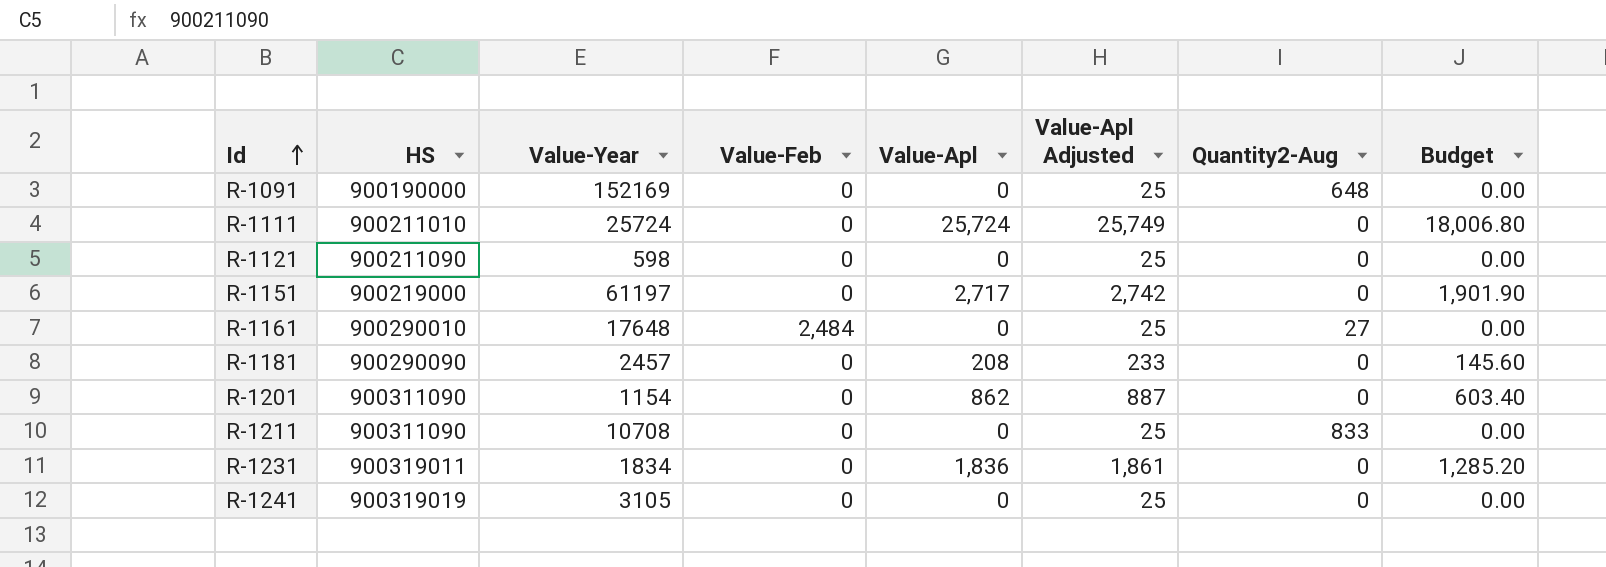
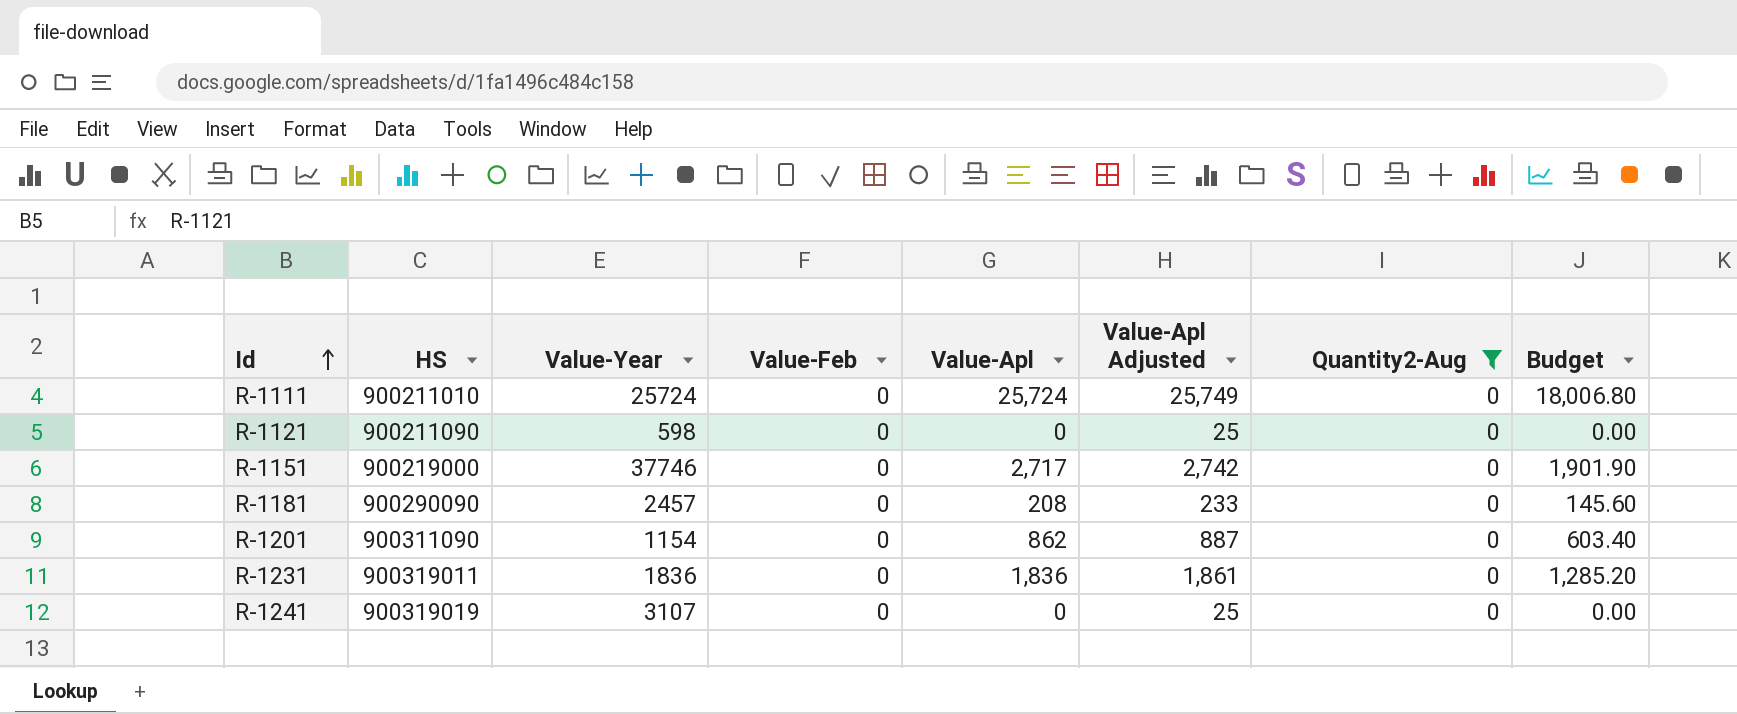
filter: none -> Quantity2-Aug = 0
R-1151 | Value-Year: 61197 -> 37746
R-1231 | Value-Year: 1834 -> 1836
R-1241 | Value-Year: 3105 -> 3107

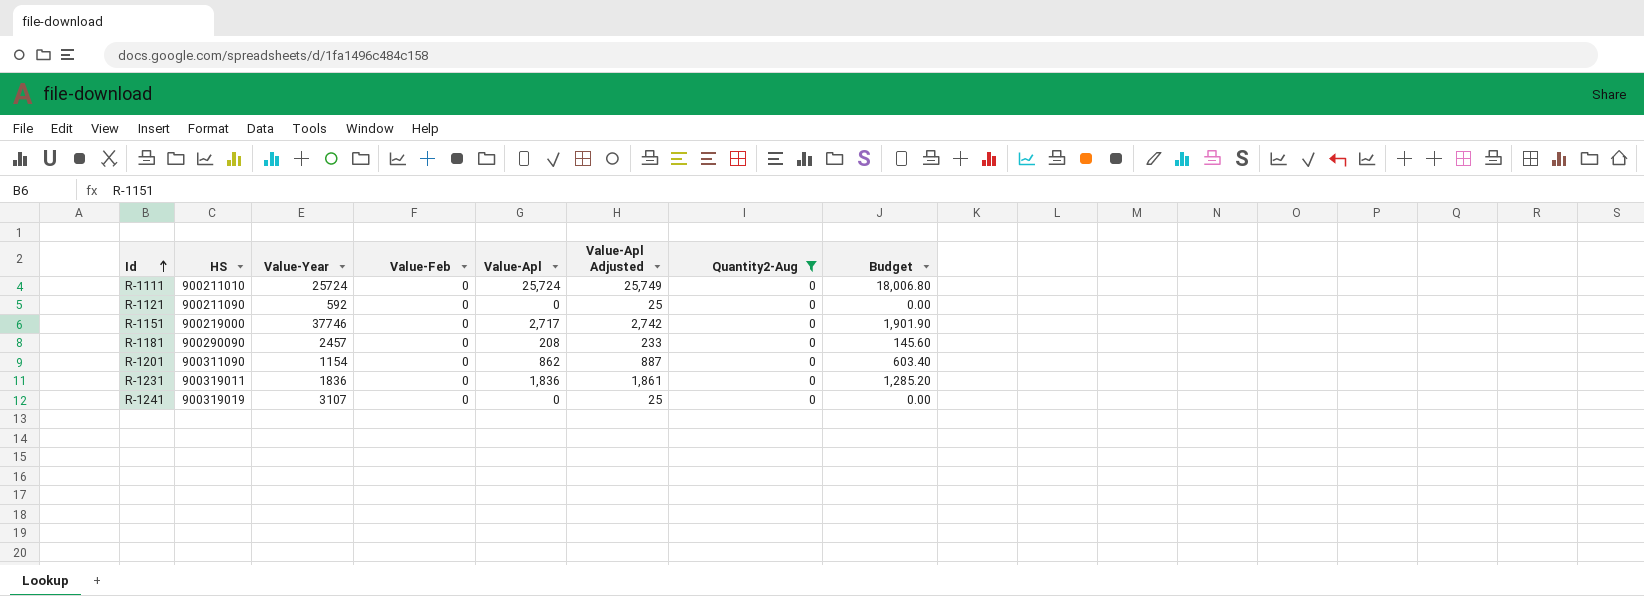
R-1121 | Value-Year: 598 -> 592

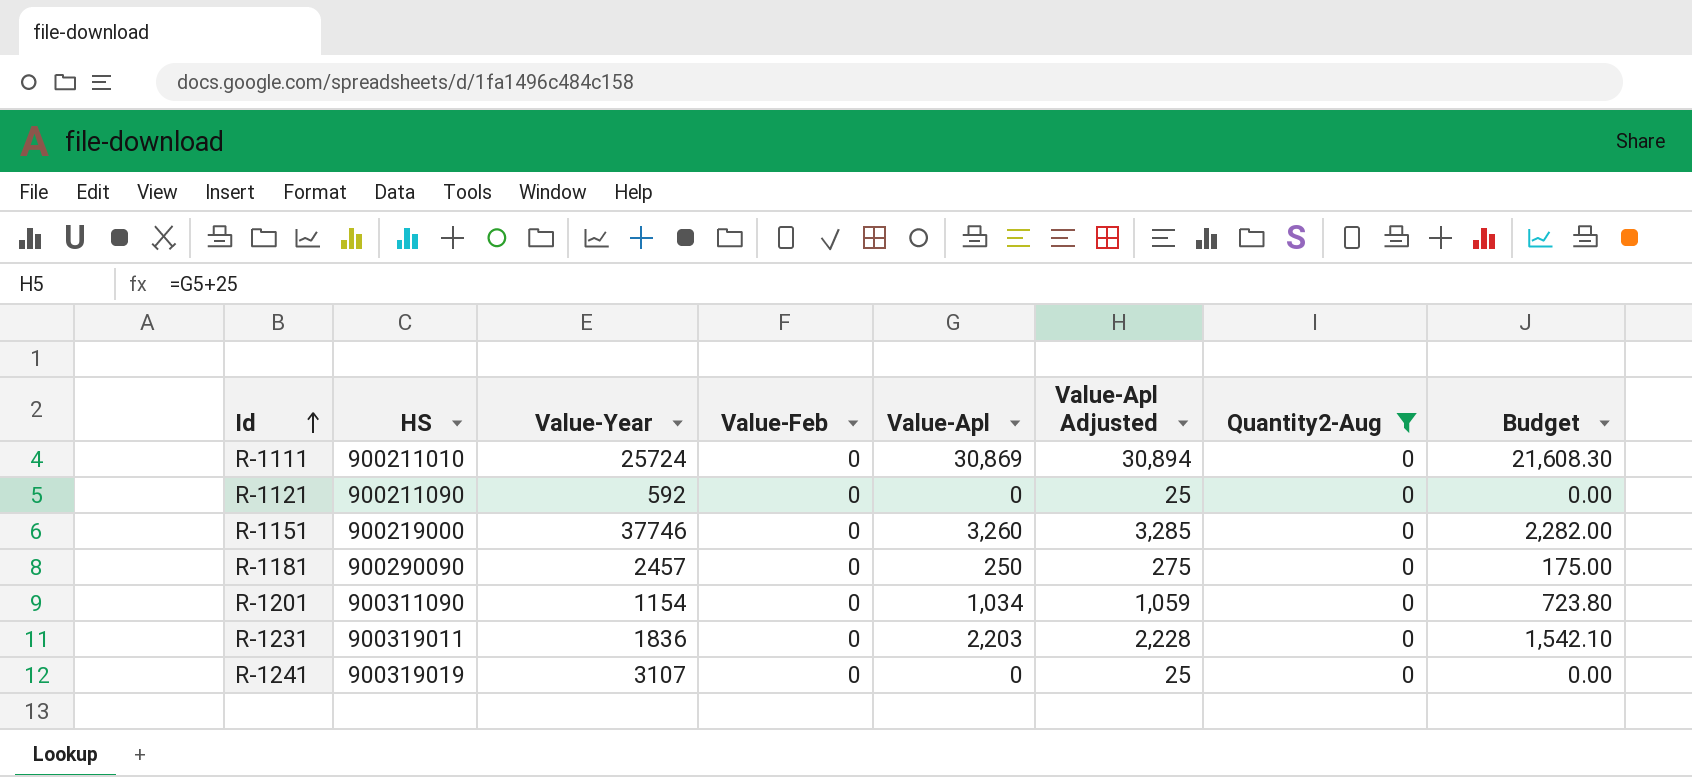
R-1111 | Value-Apl: 25,724 -> 30,869
R-1111 | Value-Apl Adjusted: 25,749 -> 30,894
R-1111 | Budget: 18,006.80 -> 21,608.30
R-1151 | Value-Apl: 2,717 -> 3,260
R-1151 | Value-Apl Adjusted: 2,742 -> 3,285
R-1151 | Budget: 1,901.90 -> 2,282.00
R-1181 | Value-Apl: 208 -> 250
R-1181 | Value-Apl Adjusted: 233 -> 275
R-1181 | Budget: 145.60 -> 175.00
R-1201 | Value-Apl: 862 -> 1,034
R-1201 | Value-Apl Adjusted: 887 -> 1,059
R-1201 | Budget: 603.40 -> 723.80
R-1231 | Value-Apl: 1,836 -> 2,203
R-1231 | Value-Apl Adjusted: 1,861 -> 2,228
R-1231 | Budget: 1,285.20 -> 1,542.10

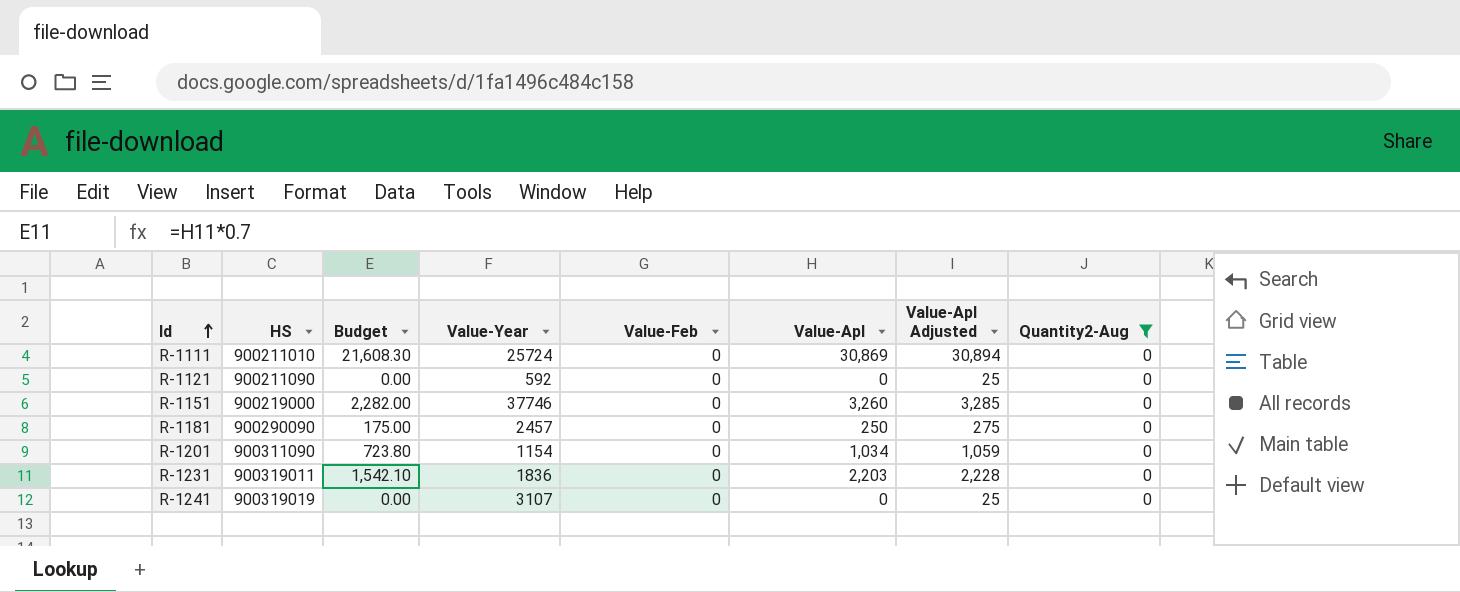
column Budget | position: 8 -> 3

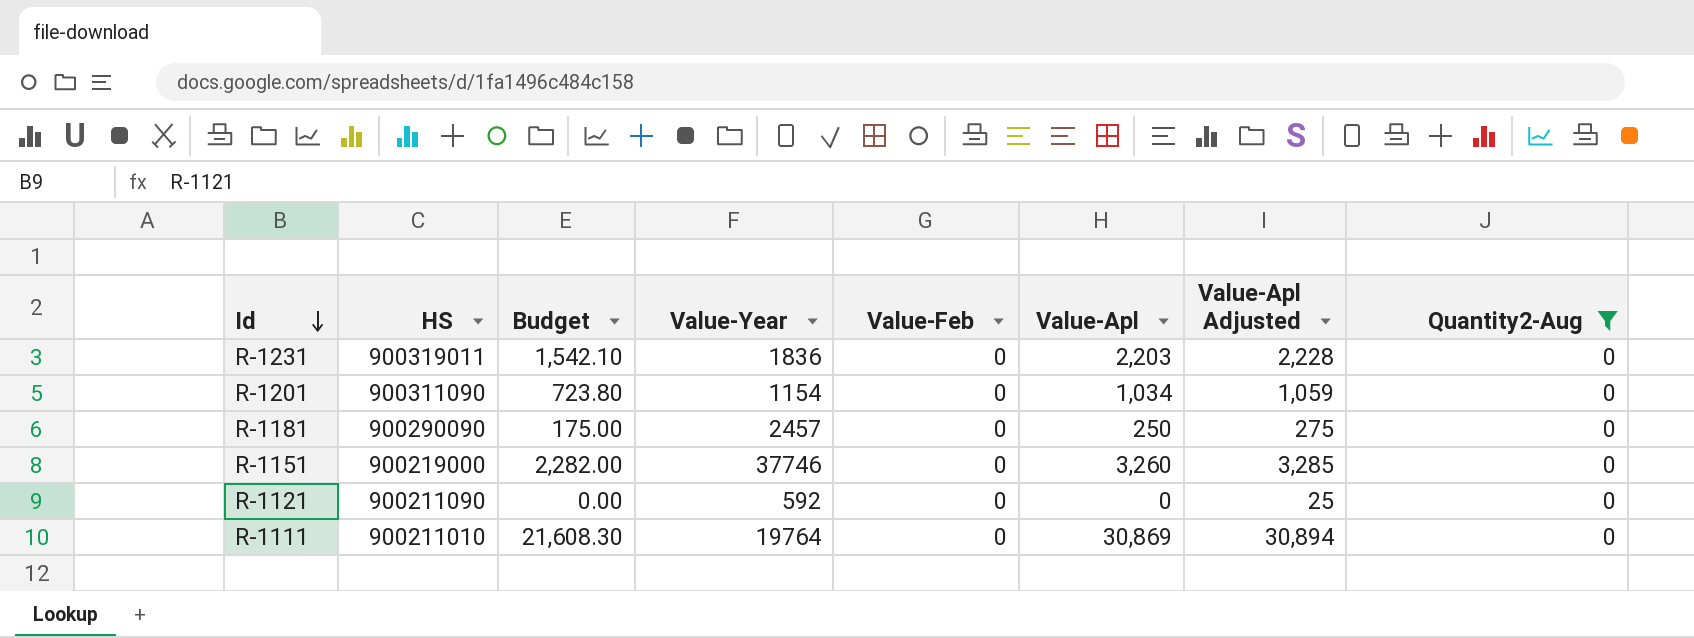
row order: Id ascending -> Id descending
row R-1241: 900319019 | 0.00 | 3107 | 0 | 0 | 25 | 0 -> none
R-1111 | Value-Year: 25724 -> 19764

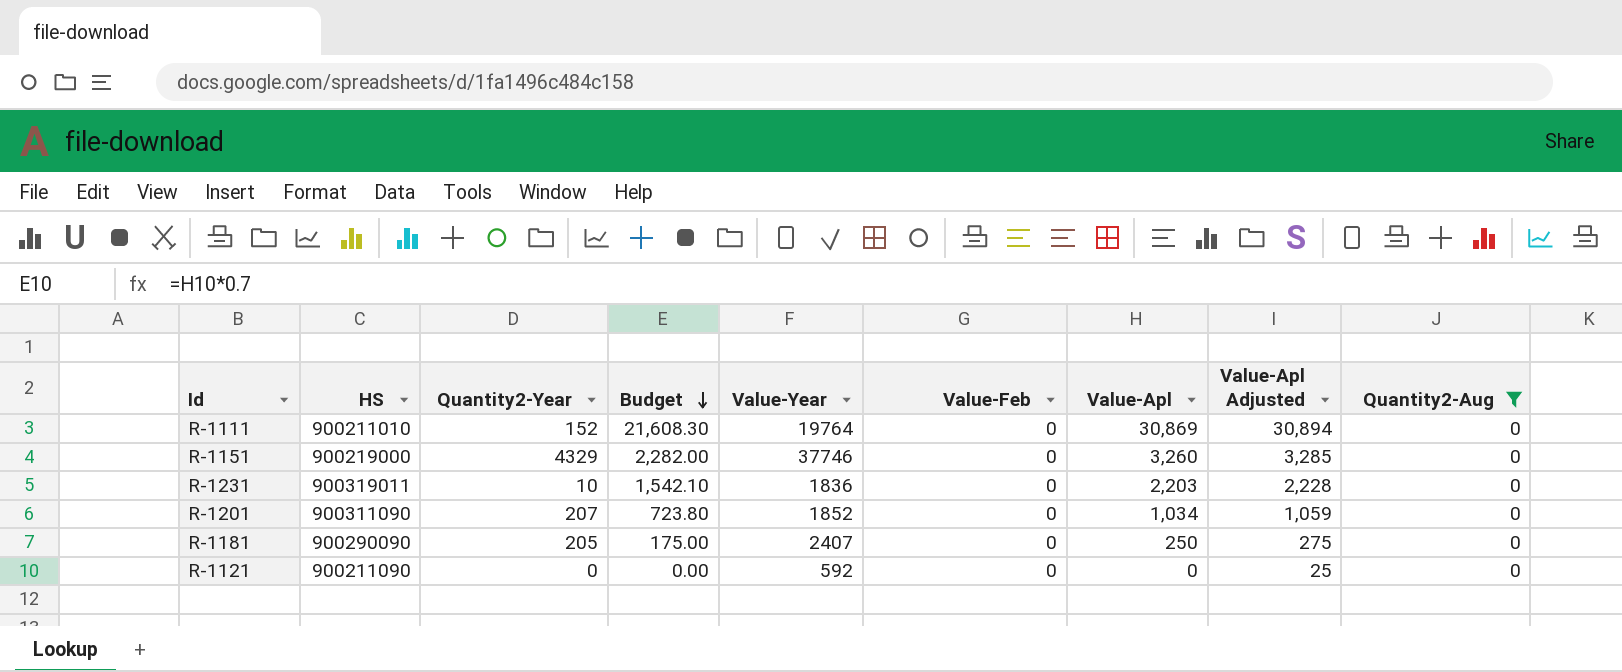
row order: Id descending -> Budget descending
column Quantity2-Year | position: none -> 3
R-1201 | Value-Year: 1154 -> 1852
R-1181 | Value-Year: 2457 -> 2407

